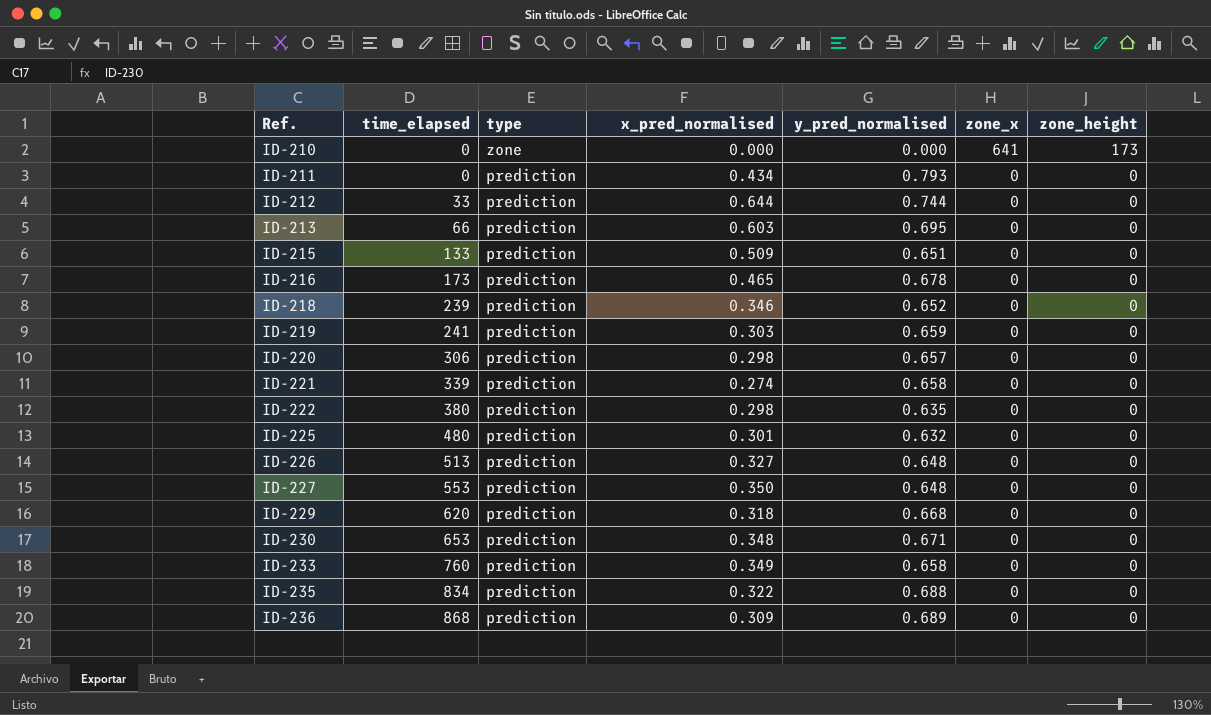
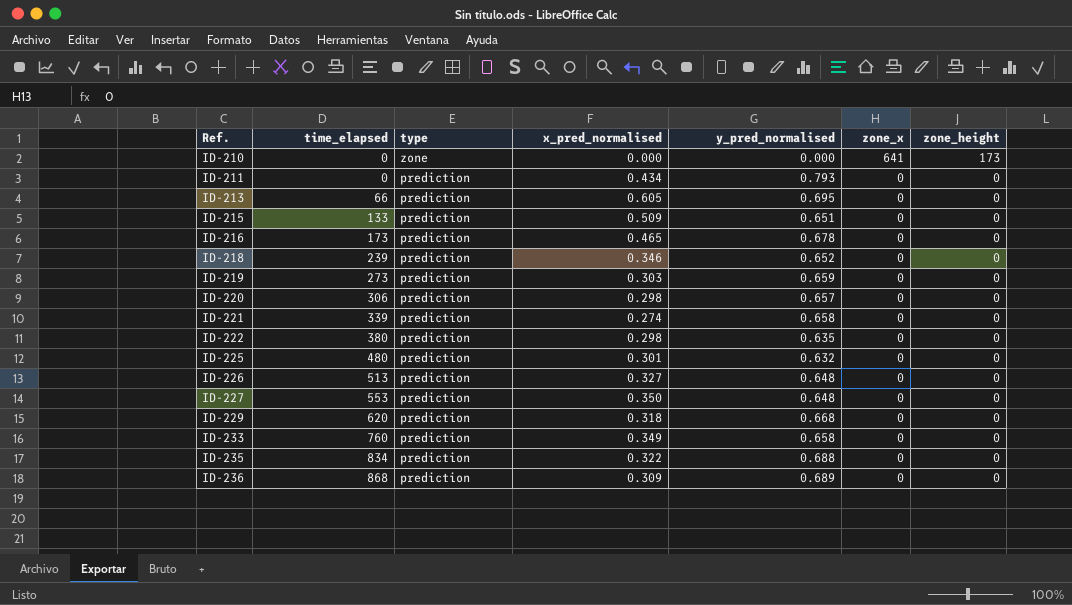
row ID-212: 33 | prediction | 0.644 | 0.744 | 0 | 0 -> none
row ID-230: 653 | prediction | 0.348 | 0.671 | 0 | 0 -> none
ID-213 | x_pred_normalised: 0.603 -> 0.605
ID-219 | time_elapsed: 241 -> 273

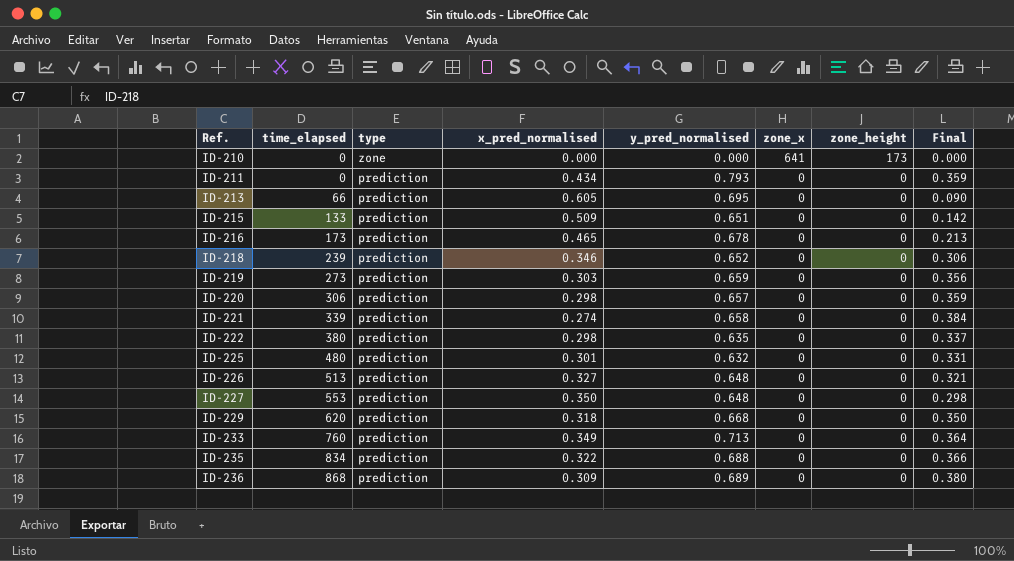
column Final | formula: none -> [y_pred_normalised] - [x_pred_normalised]
ID-233 | y_pred_normalised: 0.658 -> 0.713

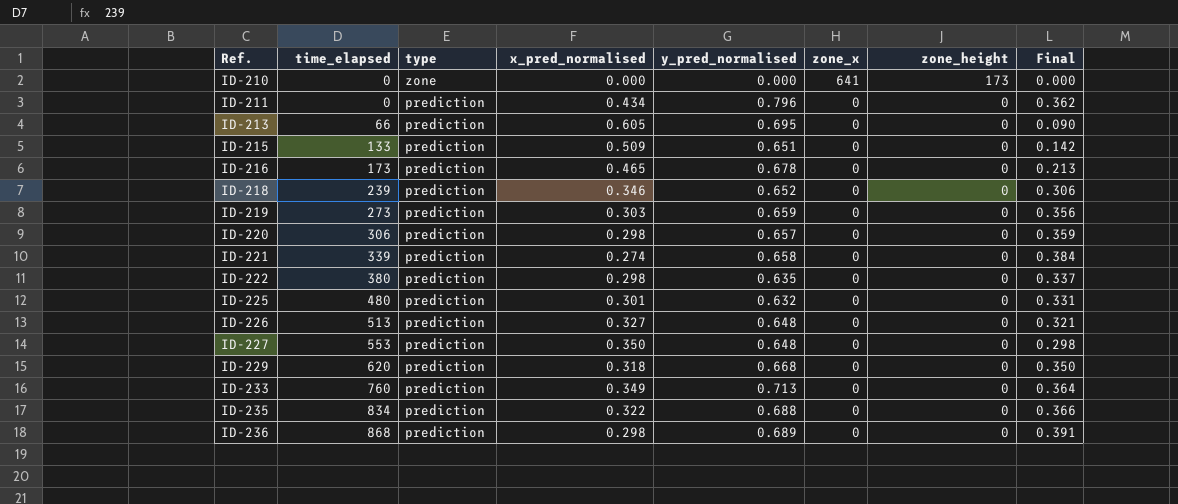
ID-211 | y_pred_normalised: 0.793 -> 0.796
ID-211 | Final: 0.359 -> 0.362
ID-236 | x_pred_normalised: 0.309 -> 0.298
ID-236 | Final: 0.380 -> 0.391

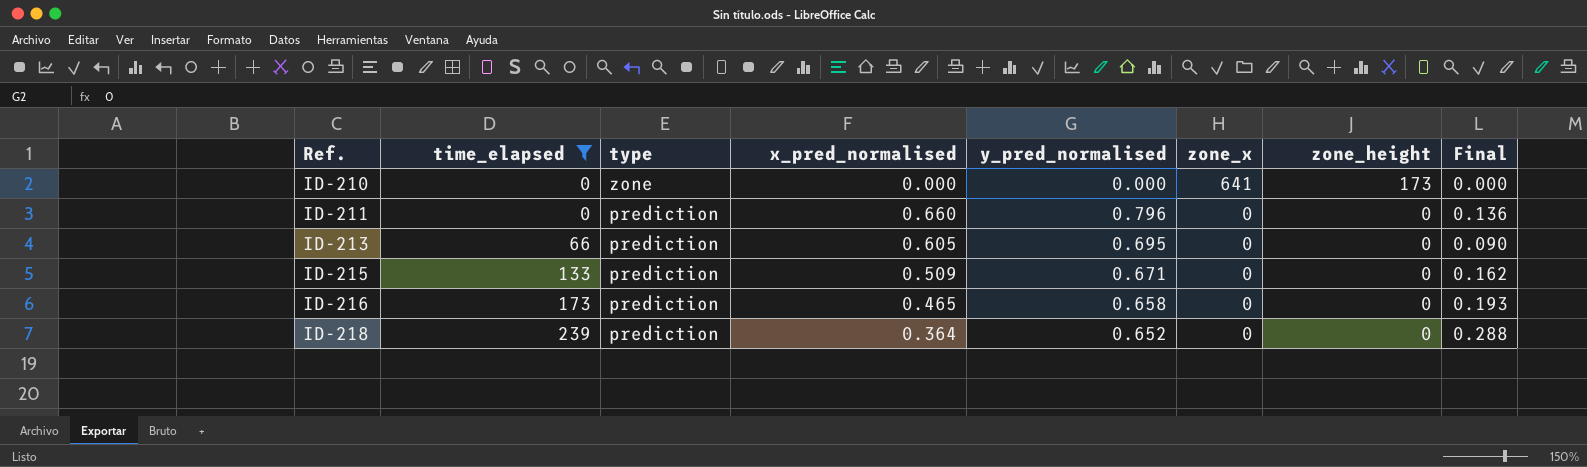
filter: none -> time_elapsed <= 239
ID-211 | x_pred_normalised: 0.434 -> 0.660
ID-211 | Final: 0.362 -> 0.136
ID-215 | y_pred_normalised: 0.651 -> 0.671
ID-215 | Final: 0.142 -> 0.162
ID-216 | y_pred_normalised: 0.678 -> 0.658
ID-216 | Final: 0.213 -> 0.193
ID-218 | x_pred_normalised: 0.346 -> 0.364
ID-218 | Final: 0.306 -> 0.288

